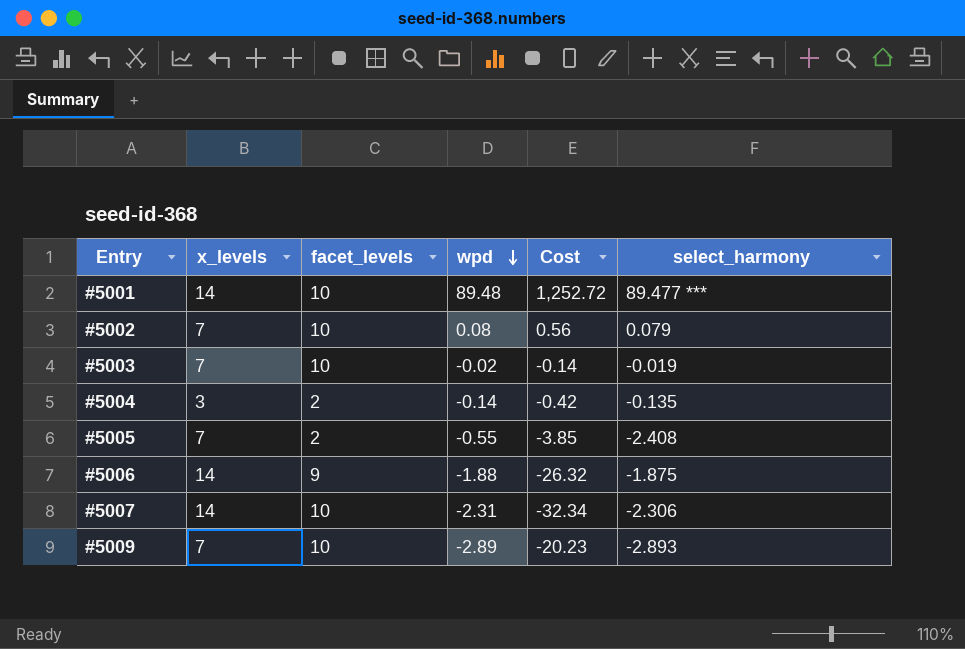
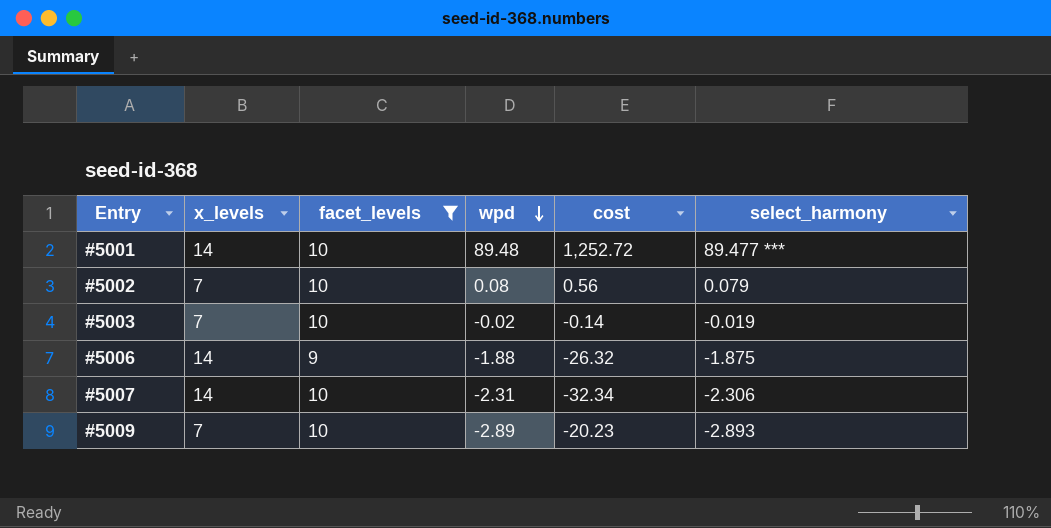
filter: none -> facet_levels != 2
column name: Cost -> cost

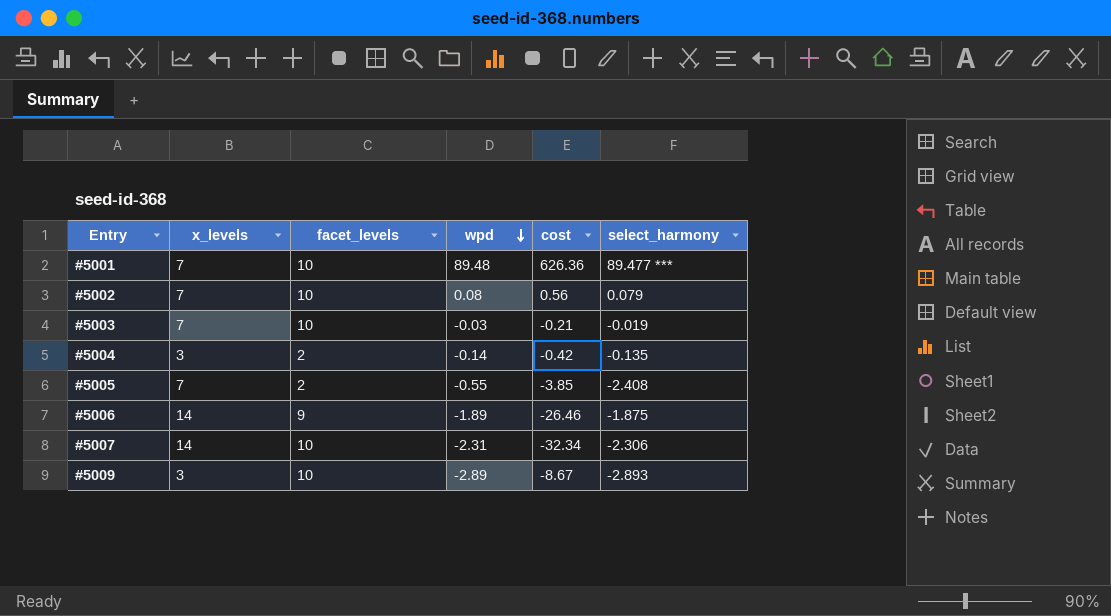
filter: facet_levels != 2 -> none
#5001 | x_levels: 14 -> 7
#5001 | cost: 1,252.72 -> 626.36
#5003 | wpd: -0.02 -> -0.03
#5003 | cost: -0.14 -> -0.21
#5006 | wpd: -1.88 -> -1.89
#5006 | cost: -26.32 -> -26.46
#5009 | x_levels: 7 -> 3
#5009 | cost: -20.23 -> -8.67

